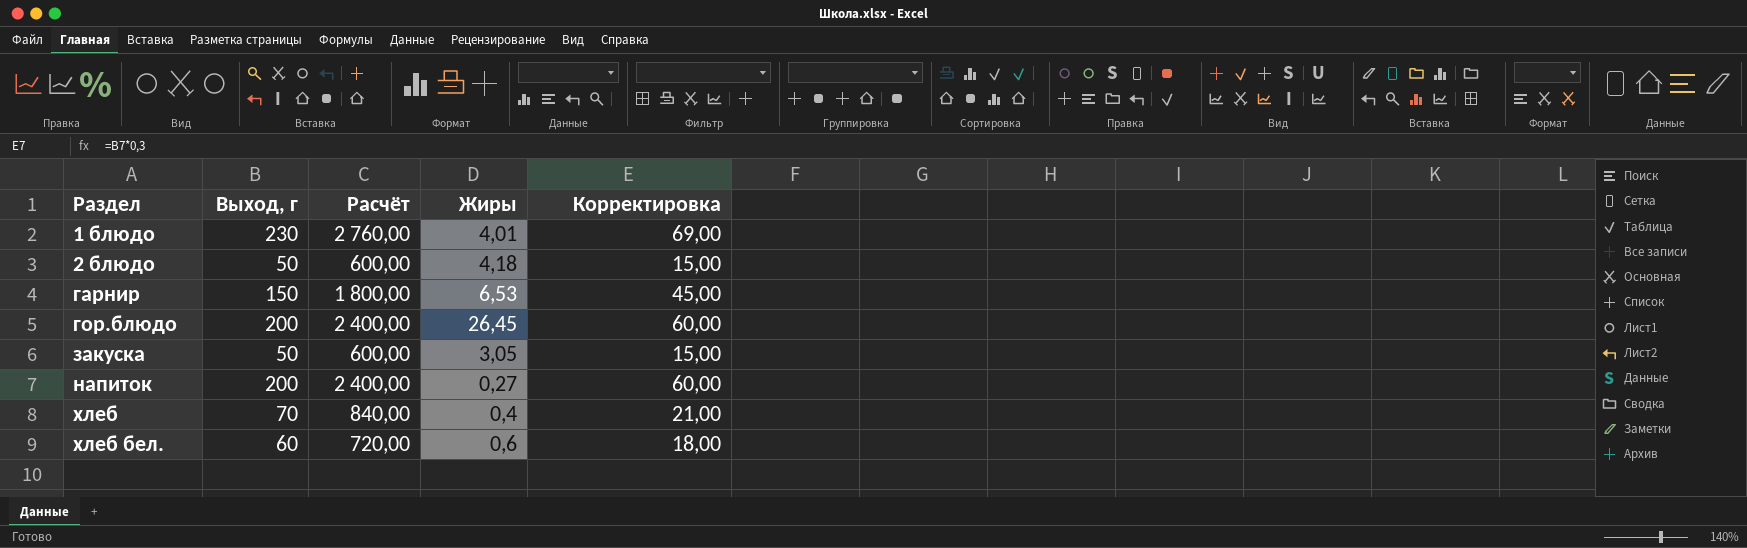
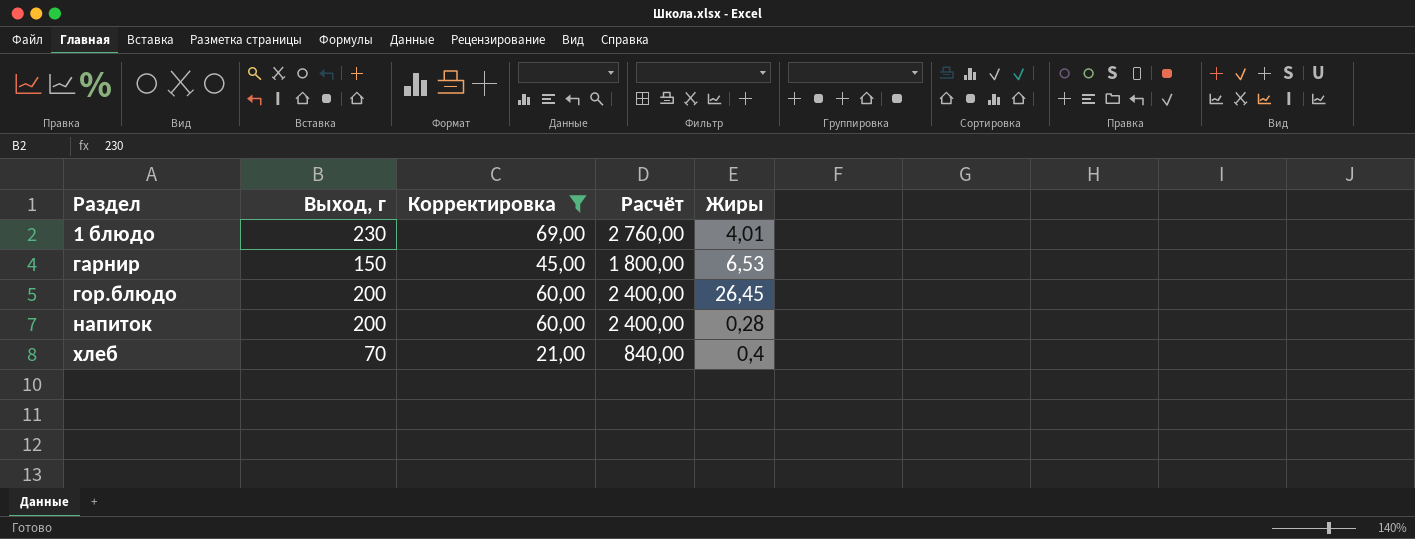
filter: none -> Корректировка >= 21,00
column Корректировка | position: 5 -> 3
напиток | Жиры: 0,27 -> 0,28

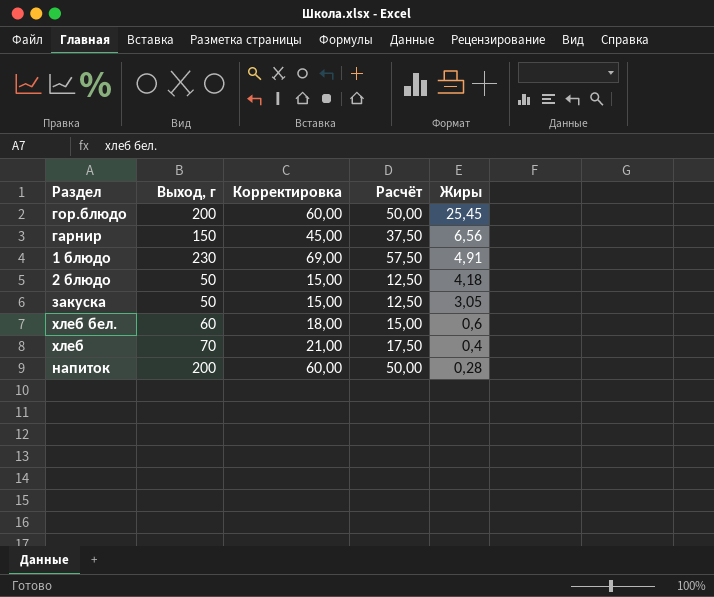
filter: Корректировка >= 21,00 -> none
row order: Раздел ascending -> Жиры descending
column Расчёт | formula: [Выход, г] * 12 -> [Выход, г] * 0,25
гор.блюдо | Жиры: 26,45 -> 25,45
гарнир | Жиры: 6,53 -> 6,56
1 блюдо | Жиры: 4,01 -> 4,91

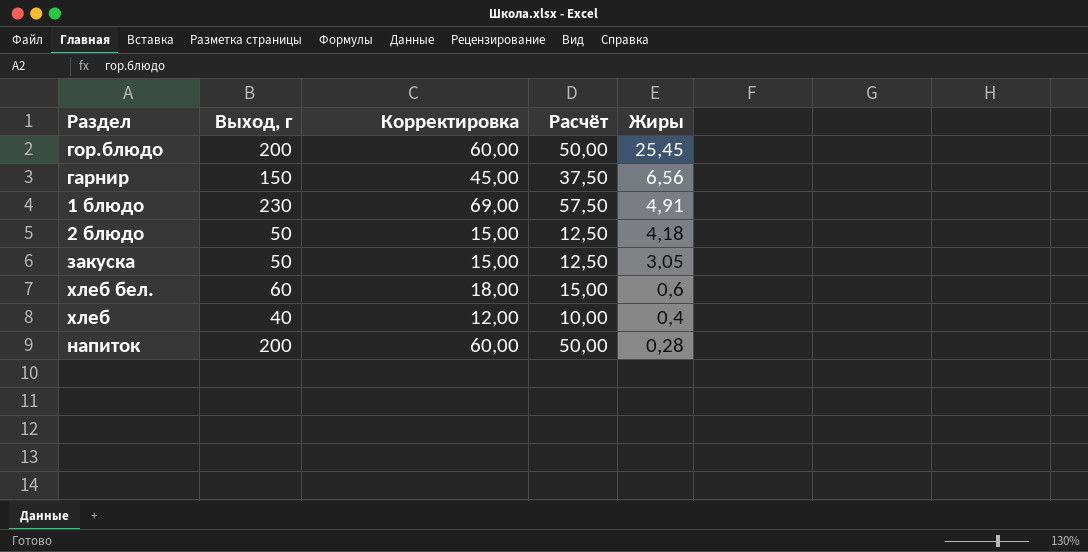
хлеб | Выход, г: 70 -> 40
хлеб | Корректировка: 21,00 -> 12,00
хлеб | Расчёт: 17,50 -> 10,00

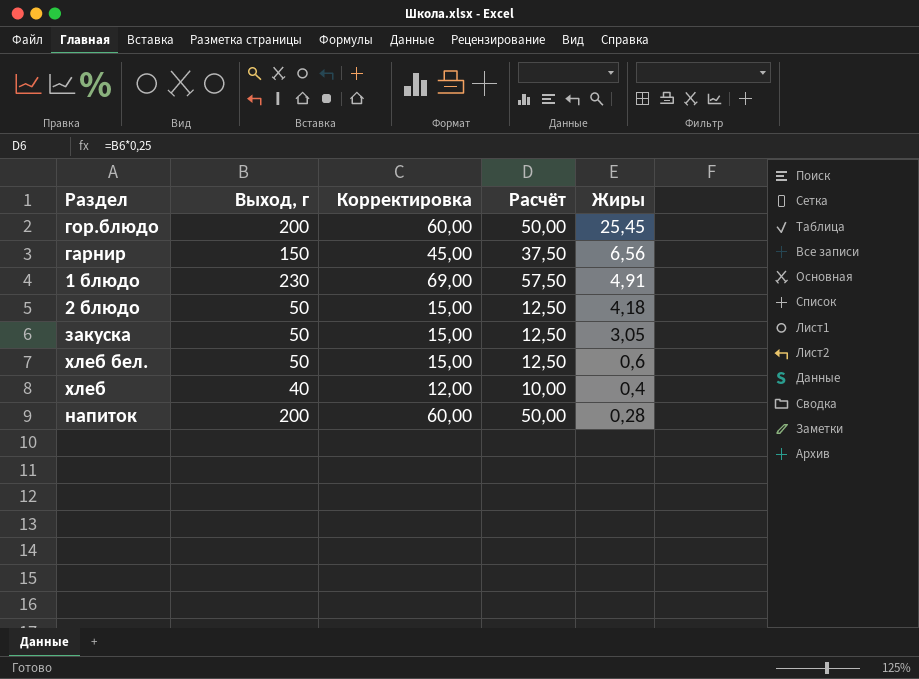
хлеб бел. | Выход, г: 60 -> 50
хлеб бел. | Корректировка: 18,00 -> 15,00
хлеб бел. | Расчёт: 15,00 -> 12,50

